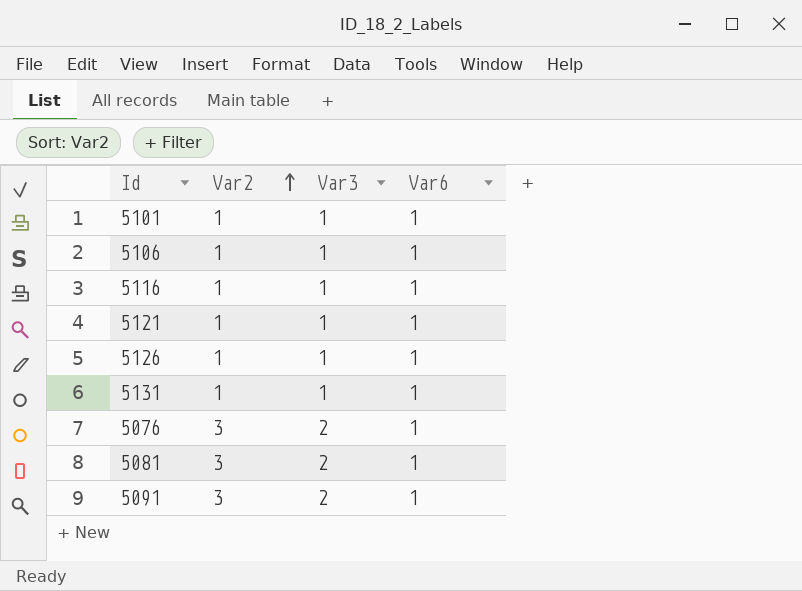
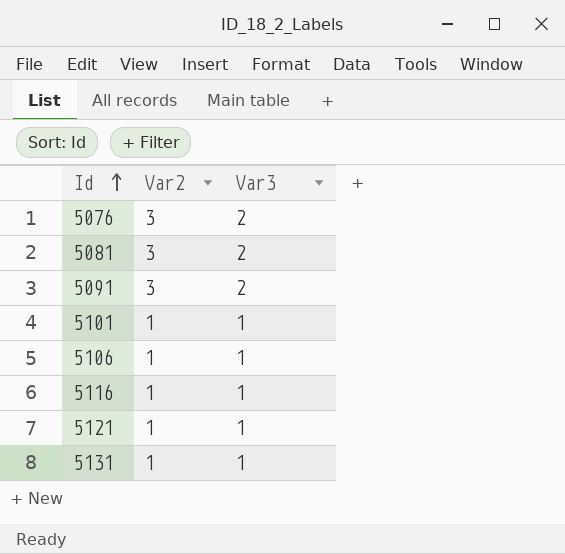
row order: Var2 ascending -> Id ascending
column Var6 | position: 4 -> none
row 5126: 1 | 1 | 1 -> none

